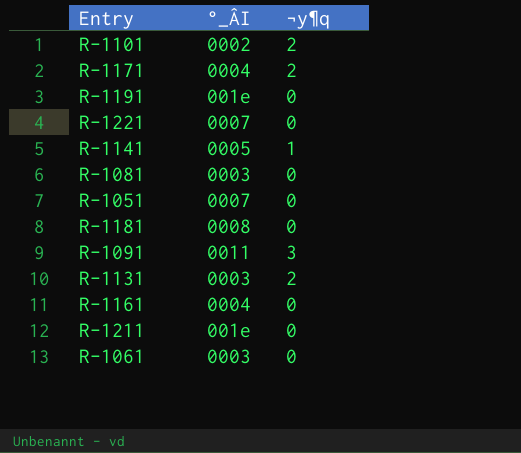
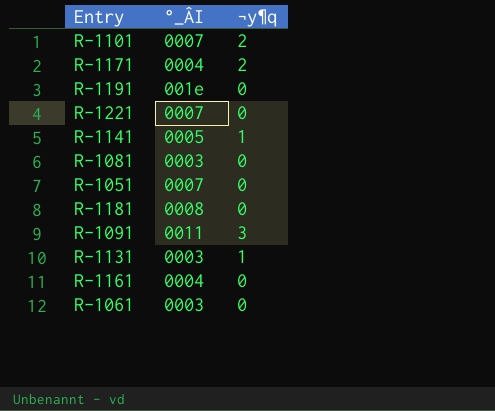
row R-1211: 001e | 0 -> none
R-1101 | °_ÂI: 0002 -> 0007
R-1131 | ¬y¶q: 2 -> 1

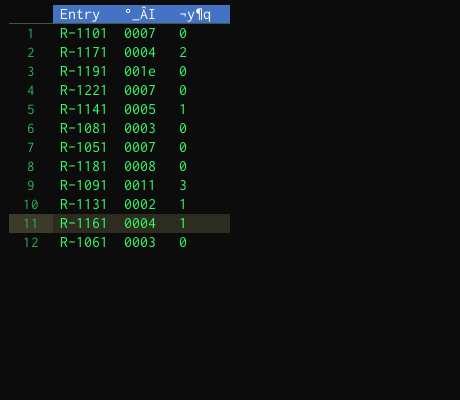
R-1101 | ¬y¶q: 2 -> 0
R-1131 | °_ÂI: 0003 -> 0002
R-1161 | ¬y¶q: 0 -> 1

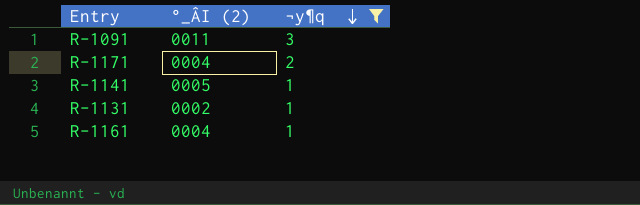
filter: none -> ¬y¶q != 0
row order: none -> ¬y¶q descending
column name: °_ÂI -> °_ÂI (2)

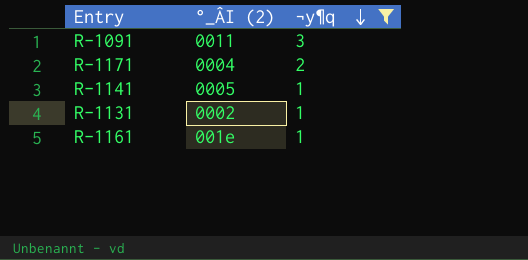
R-1161 | °_ÂI (2): 0004 -> 001e

